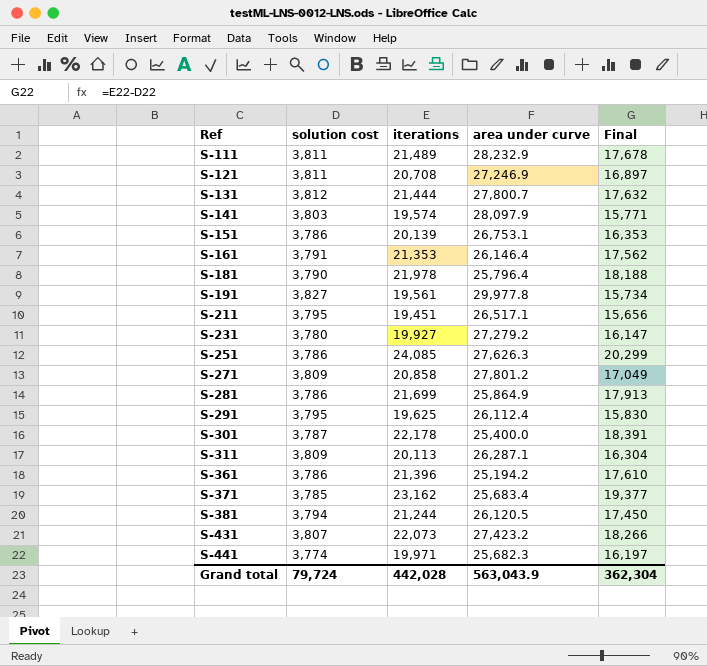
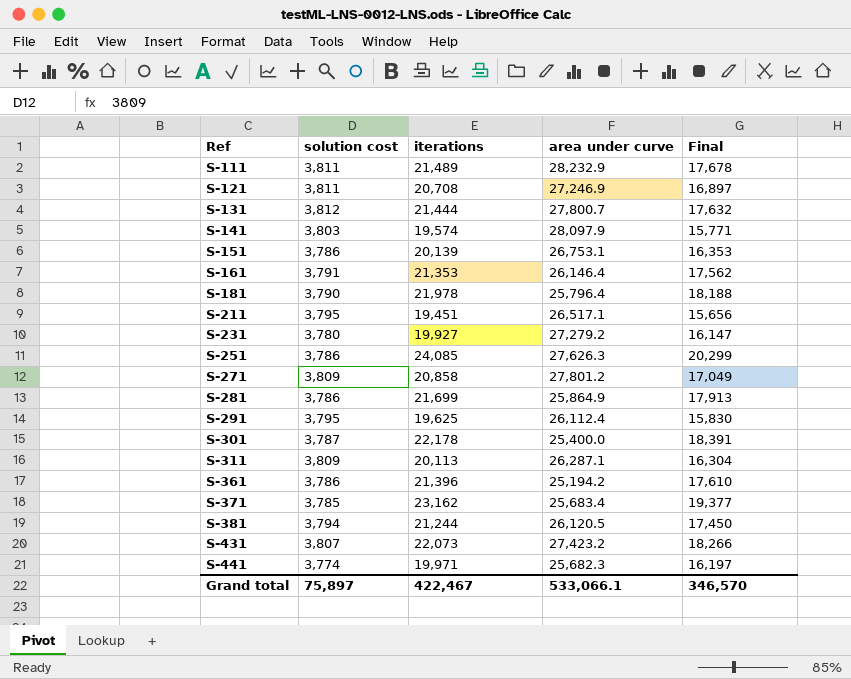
row S-191: 3,827 | 19,561 | 29,977.8 | 15,734 -> none
Grand total | solution cost: 79,724 -> 75,897
Grand total | iterations: 442,028 -> 422,467
Grand total | area under curve: 563,043.9 -> 533,066.1
Grand total | Final: 362,304 -> 346,570

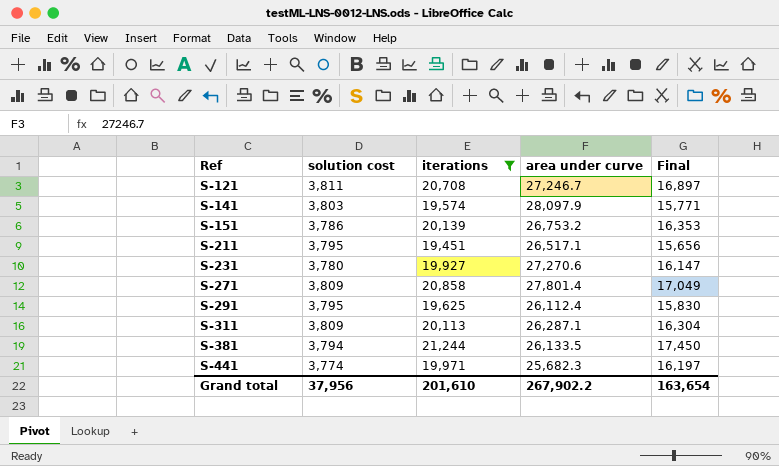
filter: none -> iterations <= 21,244
S-121 | area under curve: 27,246.9 -> 27,246.7
S-151 | area under curve: 26,753.1 -> 26,753.2
S-231 | area under curve: 27,279.2 -> 27,270.6
S-271 | area under curve: 27,801.2 -> 27,801.4
S-381 | area under curve: 26,120.5 -> 26,133.5
Grand total | solution cost: 75,897 -> 37,956
Grand total | iterations: 422,467 -> 201,610
Grand total | area under curve: 533,066.1 -> 267,902.2
Grand total | Final: 346,570 -> 163,654

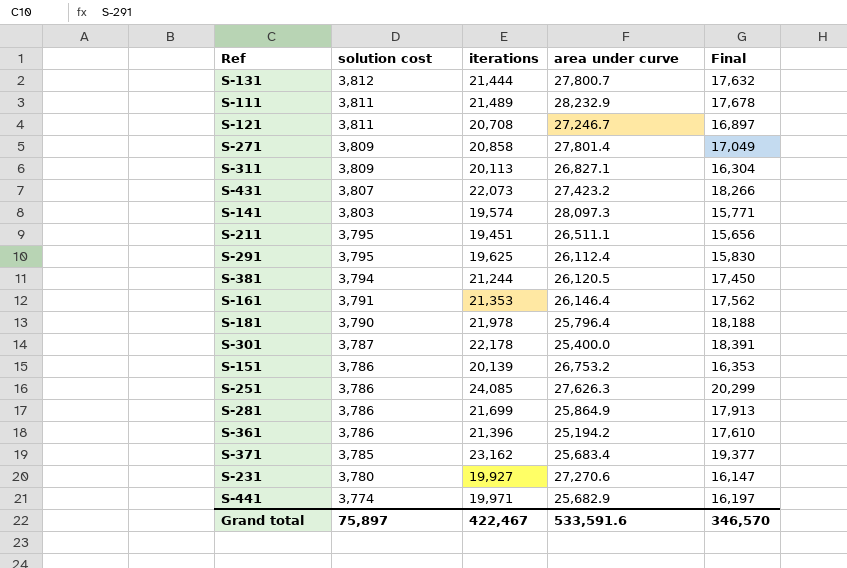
filter: iterations <= 21,244 -> none
row order: Ref ascending -> solution cost descending
S-311 | area under curve: 26,287.1 -> 26,827.1
S-141 | area under curve: 28,097.9 -> 28,097.3
S-211 | area under curve: 26,517.1 -> 26,511.1
S-381 | area under curve: 26,133.5 -> 26,120.5
S-441 | area under curve: 25,682.3 -> 25,682.9
Grand total | solution cost: 37,956 -> 75,897
Grand total | iterations: 201,610 -> 422,467
Grand total | area under curve: 267,902.2 -> 533,591.6
Grand total | Final: 163,654 -> 346,570

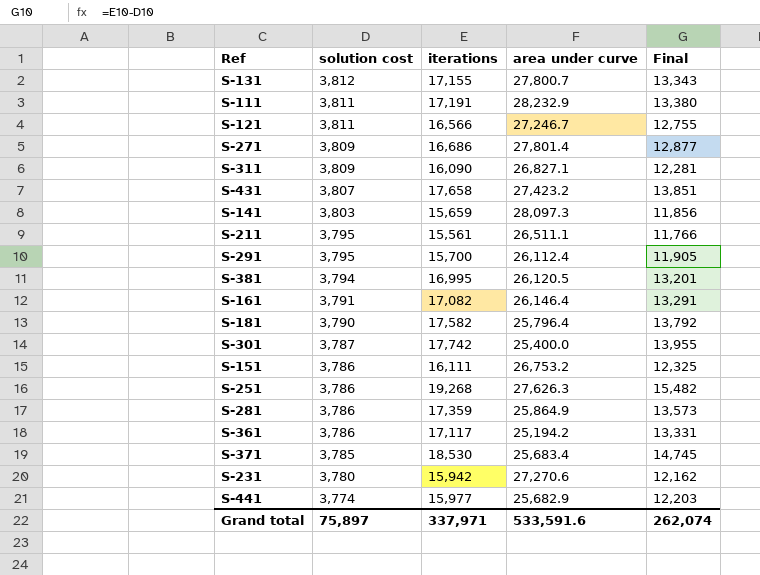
S-131 | iterations: 21,444 -> 17,155
S-131 | Final: 17,632 -> 13,343
S-111 | iterations: 21,489 -> 17,191
S-111 | Final: 17,678 -> 13,380
S-121 | iterations: 20,708 -> 16,566
S-121 | Final: 16,897 -> 12,755
S-271 | iterations: 20,858 -> 16,686
S-271 | Final: 17,049 -> 12,877
S-311 | iterations: 20,113 -> 16,090
S-311 | Final: 16,304 -> 12,281
S-431 | iterations: 22,073 -> 17,658
S-431 | Final: 18,266 -> 13,851
S-141 | iterations: 19,574 -> 15,659
S-141 | Final: 15,771 -> 11,856
S-211 | iterations: 19,451 -> 15,561
S-211 | Final: 15,656 -> 11,766
S-291 | iterations: 19,625 -> 15,700
S-291 | Final: 15,830 -> 11,905
S-381 | iterations: 21,244 -> 16,995
S-381 | Final: 17,450 -> 13,201
S-161 | iterations: 21,353 -> 17,082
S-161 | Final: 17,562 -> 13,291
S-181 | iterations: 21,978 -> 17,582
S-181 | Final: 18,188 -> 13,792
S-301 | iterations: 22,178 -> 17,742
S-301 | Final: 18,391 -> 13,955
S-151 | iterations: 20,139 -> 16,111
S-151 | Final: 16,353 -> 12,325
S-251 | iterations: 24,085 -> 19,268
S-251 | Final: 20,299 -> 15,482
S-281 | iterations: 21,699 -> 17,359
S-281 | Final: 17,913 -> 13,573
S-361 | iterations: 21,396 -> 17,117
S-361 | Final: 17,610 -> 13,331
S-371 | iterations: 23,162 -> 18,530
S-371 | Final: 19,377 -> 14,745
S-231 | iterations: 19,927 -> 15,942
S-231 | Final: 16,147 -> 12,162
S-441 | iterations: 19,971 -> 15,977
S-441 | Final: 16,197 -> 12,203
Grand total | iterations: 422,467 -> 337,971
Grand total | Final: 346,570 -> 262,074

